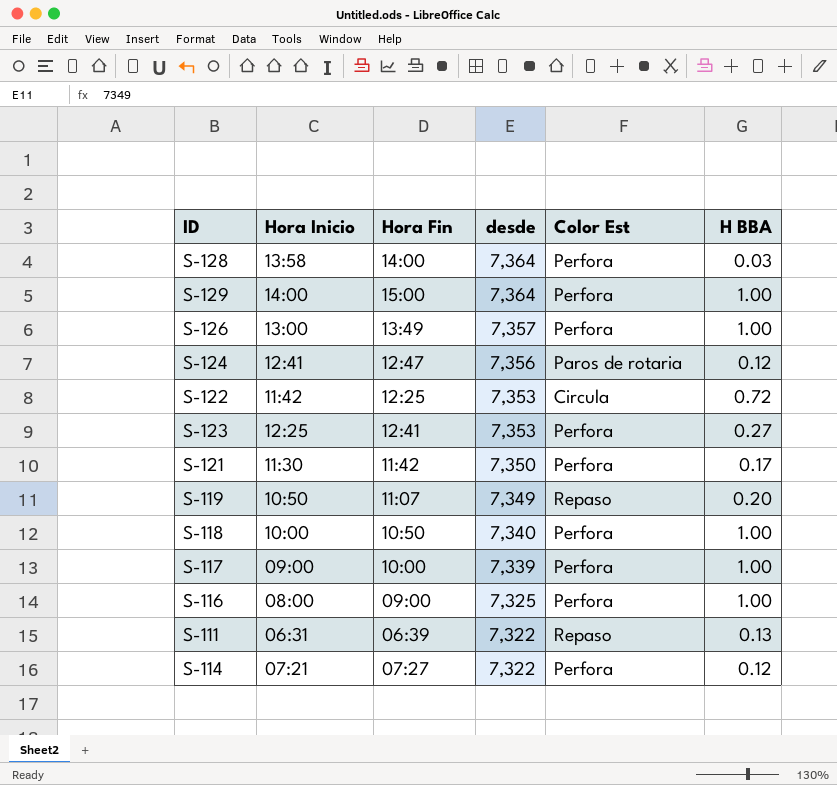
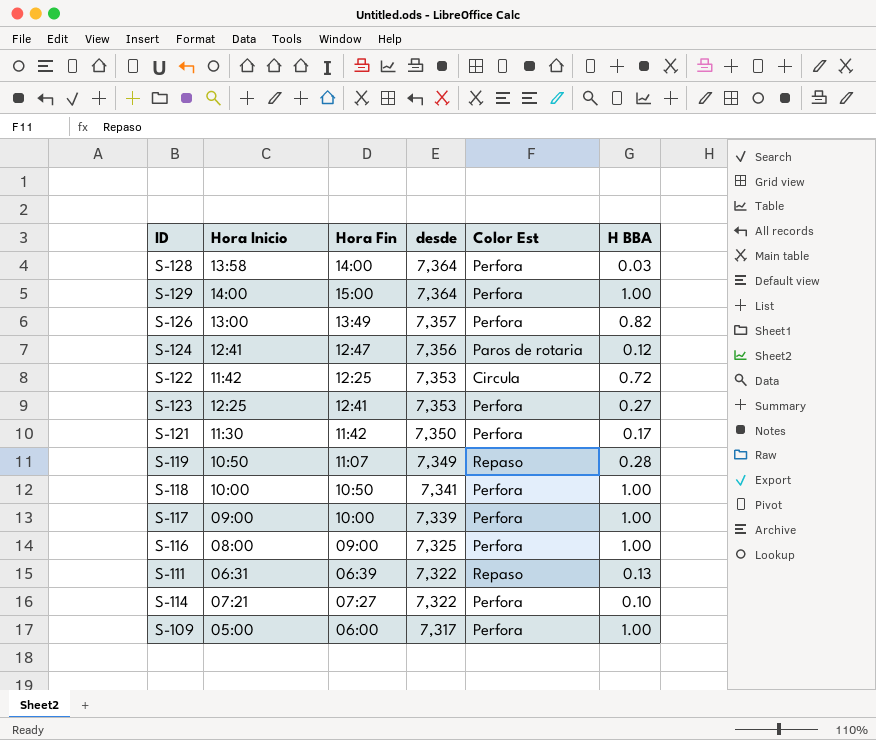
S-126 | H BBA: 1.00 -> 0.82
S-119 | H BBA: 0.20 -> 0.28
S-118 | desde: 7,340 -> 7,341
S-114 | H BBA: 0.12 -> 0.10
row S-109: none -> 05:00 | 06:00 | 7,317 | Perfora | 1.00

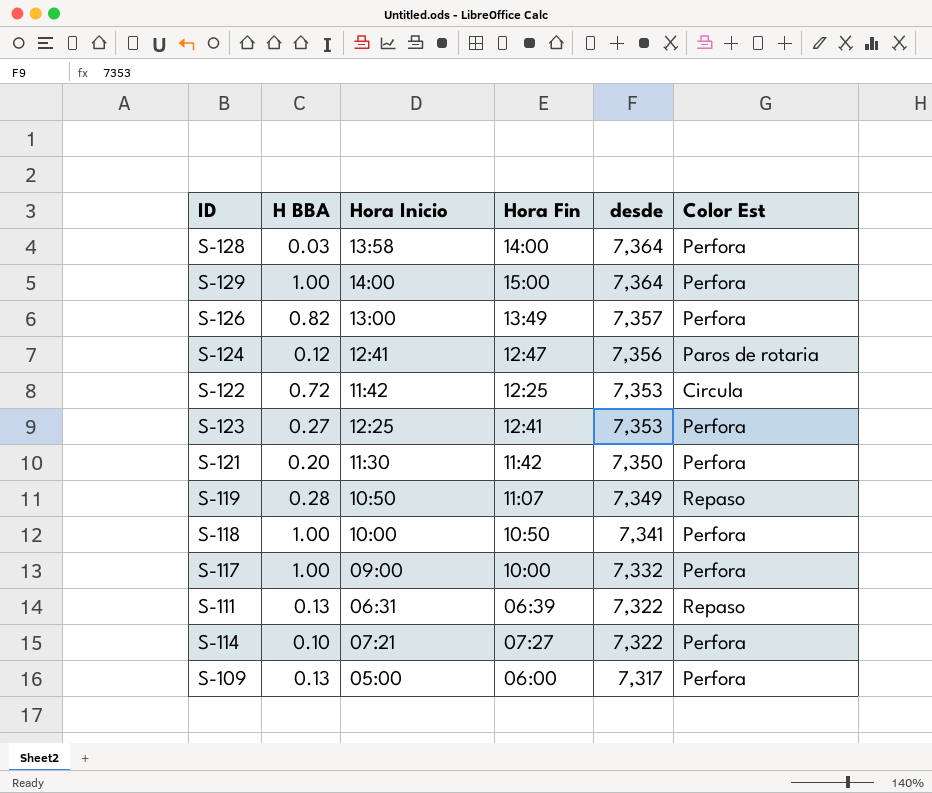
column H BBA | position: 6 -> 2
row S-116: 08:00 | 09:00 | 7,325 | Perfora | 1.00 -> none
S-121 | H BBA: 0.17 -> 0.20
S-117 | desde: 7,339 -> 7,332
S-109 | H BBA: 1.00 -> 0.13

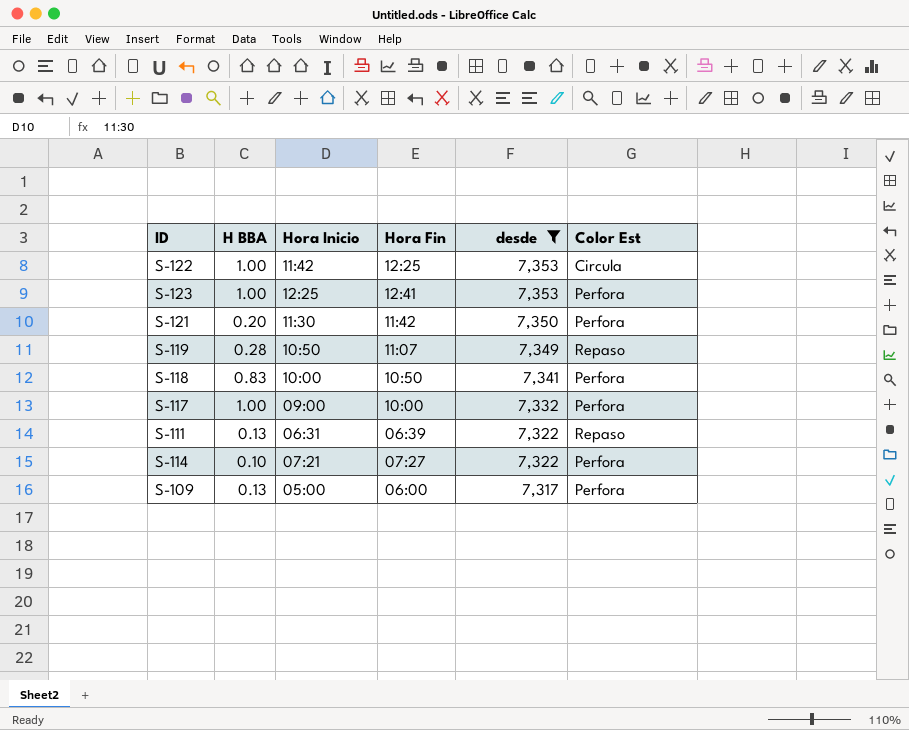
filter: none -> desde <= 7,353
S-122 | H BBA: 0.72 -> 1.00
S-123 | H BBA: 0.27 -> 1.00
S-118 | H BBA: 1.00 -> 0.83

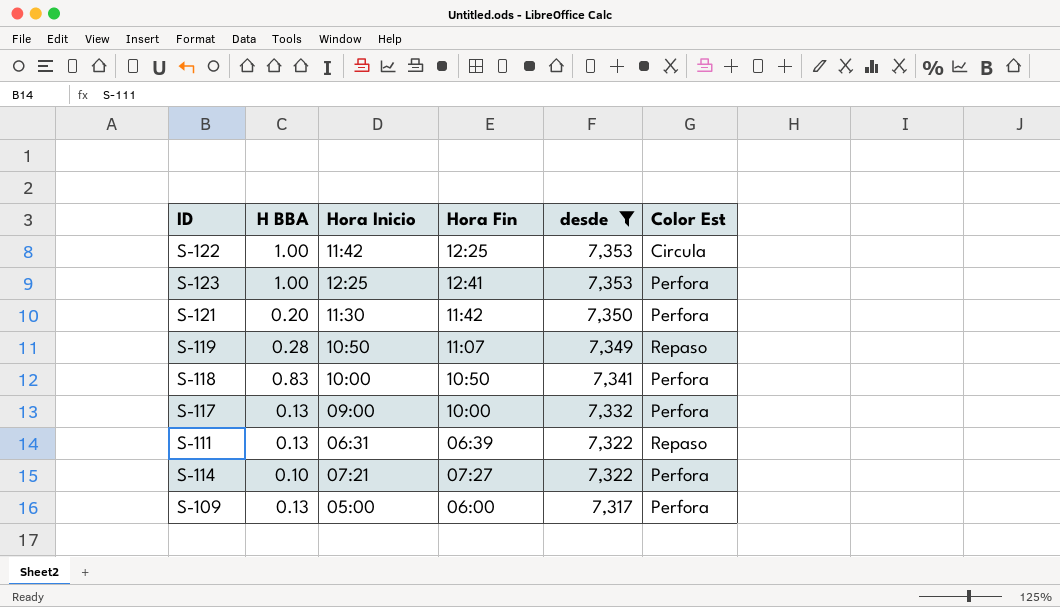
S-117 | H BBA: 1.00 -> 0.13

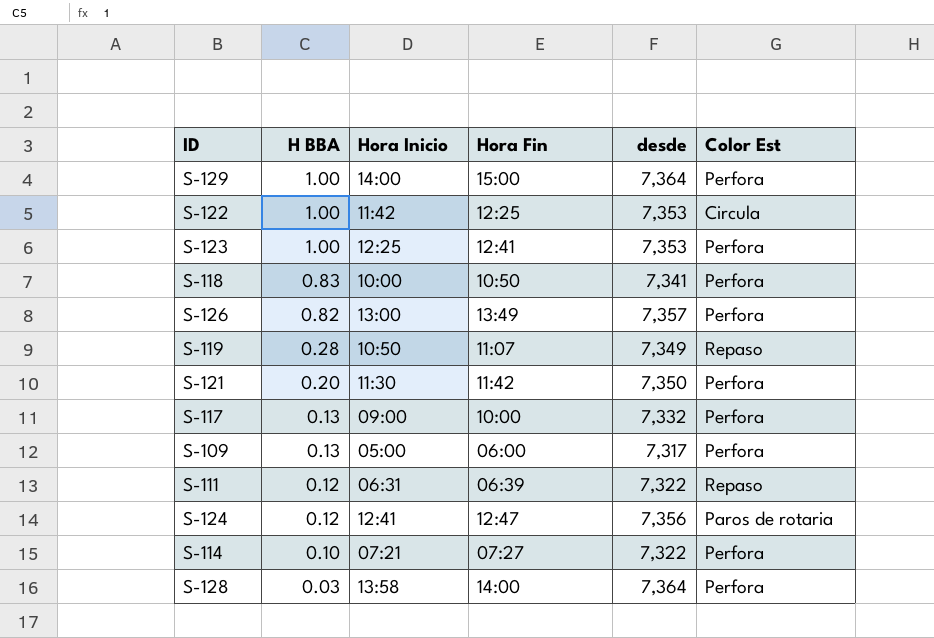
filter: desde <= 7,353 -> none
row order: desde descending -> H BBA descending
S-111 | H BBA: 0.13 -> 0.12

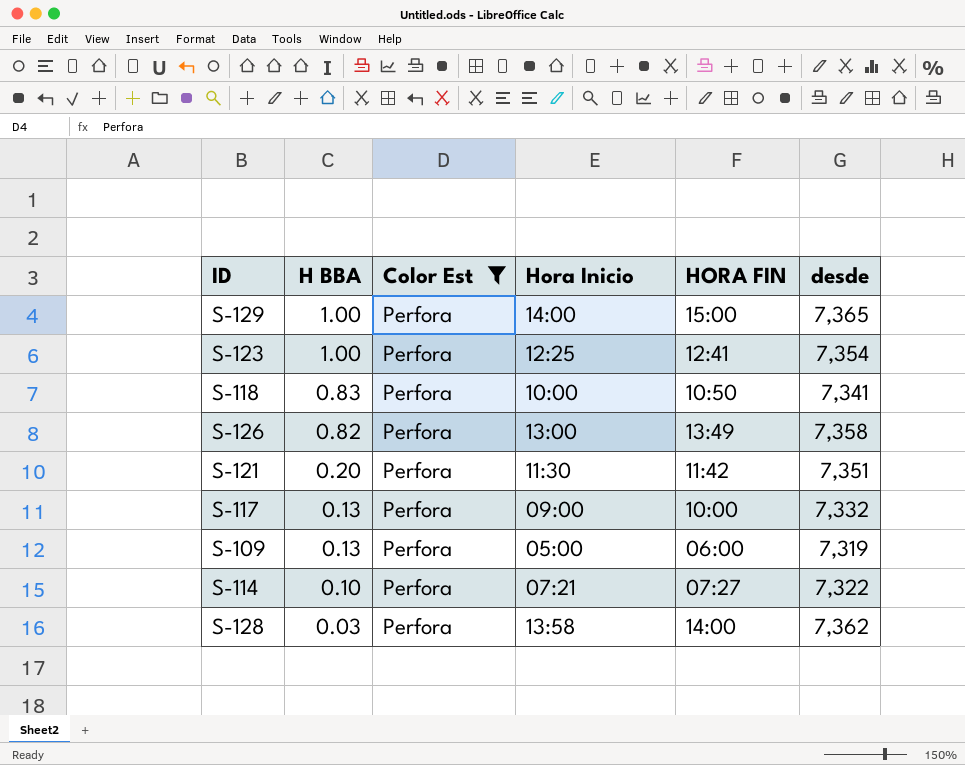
filter: none -> Color Est = Perfora
column Color Est | position: 6 -> 3
column name: Hora Fin -> HORA FIN
S-129 | desde: 7,364 -> 7,365
S-123 | desde: 7,353 -> 7,354
S-126 | desde: 7,357 -> 7,358
S-121 | desde: 7,350 -> 7,351
S-109 | desde: 7,317 -> 7,319
S-128 | desde: 7,364 -> 7,362

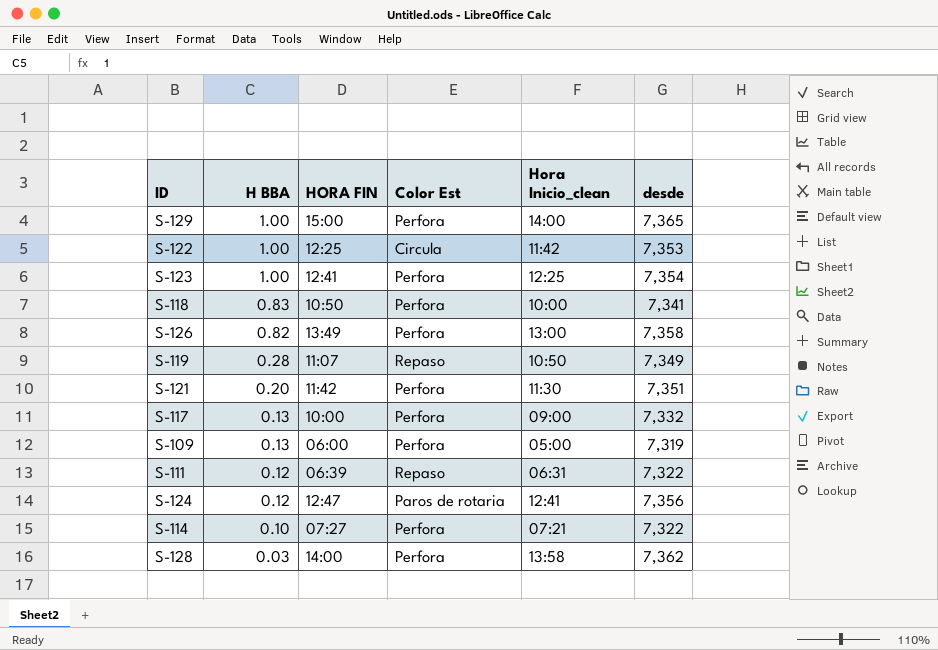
filter: Color Est = Perfora -> none
column HORA FIN | position: 5 -> 3
column name: Hora Inicio -> Hora Inicio_clean

